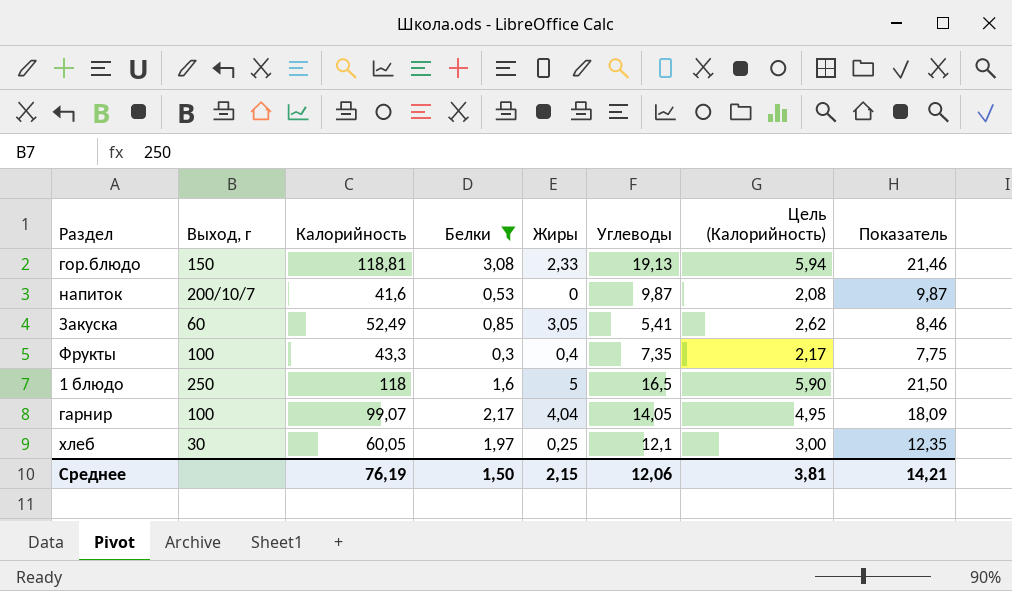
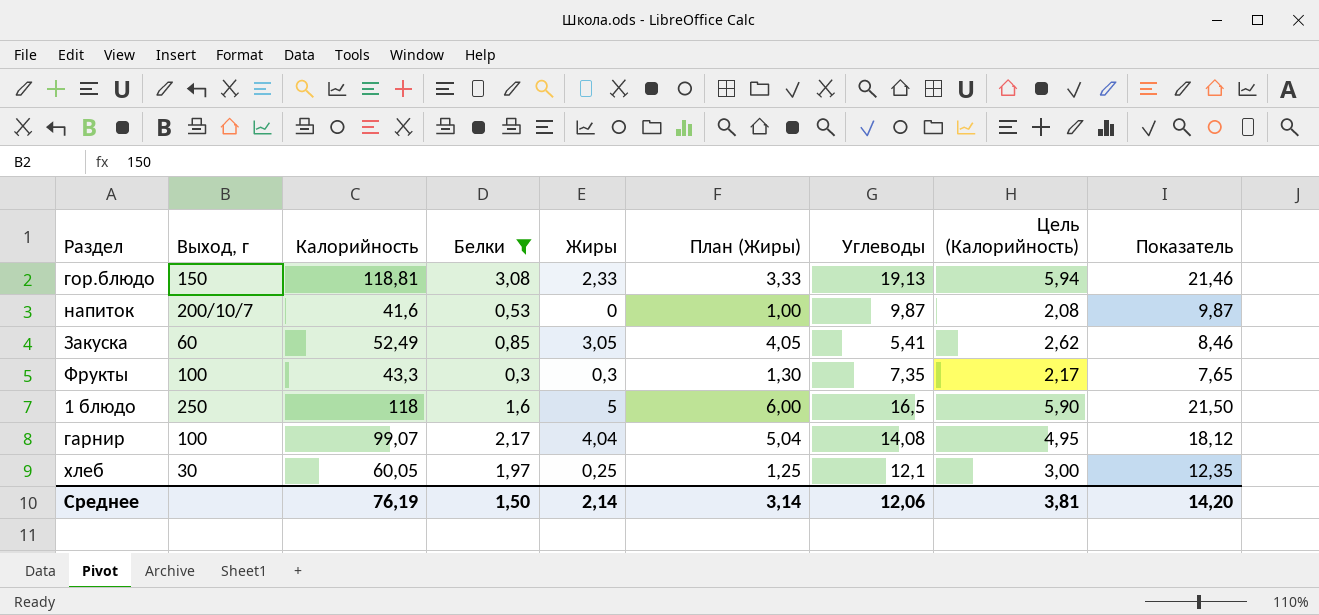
column План (Жиры) | formula: none -> [Жиры] + 1
Фрукты | Жиры: 0,4 -> 0,3
Фрукты | Показатель: 7,75 -> 7,65
гарнир | Углеводы: 14,05 -> 14,08
гарнир | Показатель: 18,09 -> 18,12
Среднее | Жиры: 2,15 -> 2,14
Среднее | Показатель: 14,21 -> 14,20

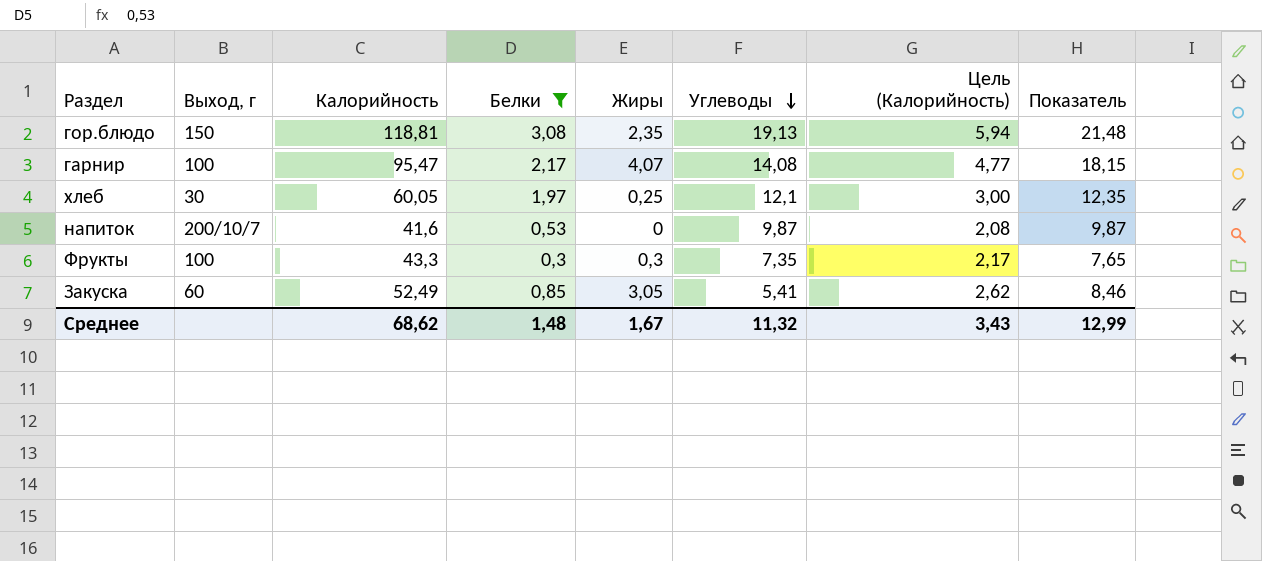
row order: none -> Углеводы descending
column План (Жиры) | formula: [Жиры] + 1 -> none
row 1 блюдо: 250 | 118 | 1,6 | 5 | 6,00 | 16,5 | 5,90 | 21,50 -> none
гор.блюдо | Жиры: 2,33 -> 2,35
гор.блюдо | Показатель: 21,46 -> 21,48
гарнир | Калорийность: 99,07 -> 95,47
гарнир | Жиры: 4,04 -> 4,07
гарнир | Цель (Калорийность): 4,95 -> 4,77
гарнир | Показатель: 18,12 -> 18,15
Среднее | Калорийность: 76,19 -> 68,62
Среднее | Белки: 1,50 -> 1,48
Среднее | Жиры: 2,14 -> 1,67
Среднее | Углеводы: 12,06 -> 11,32
Среднее | Цель (Калорийность): 3,81 -> 3,43
Среднее | Показатель: 14,20 -> 12,99

